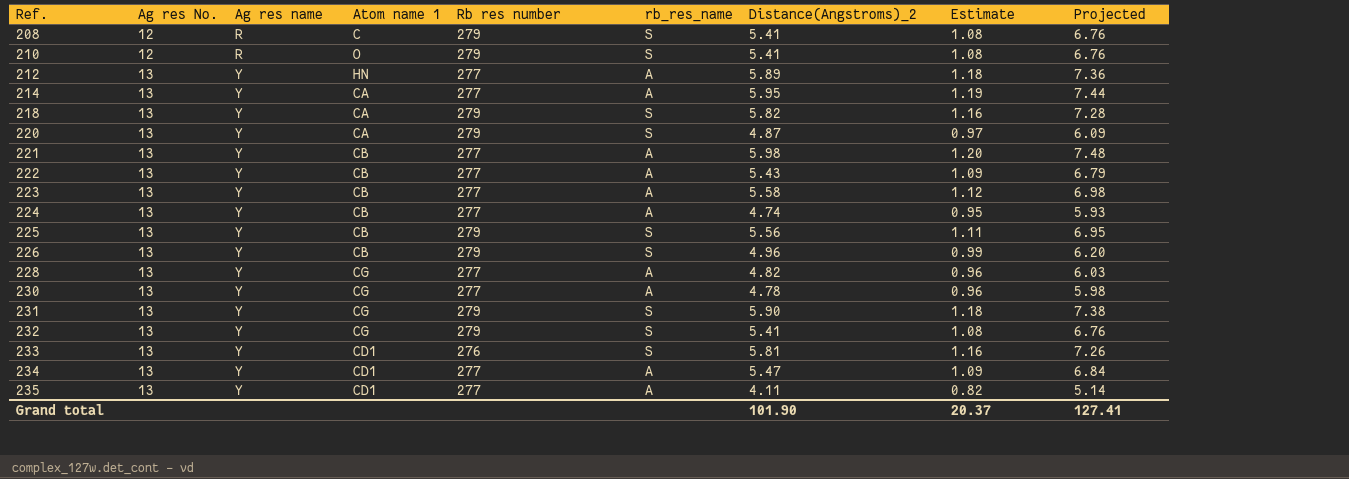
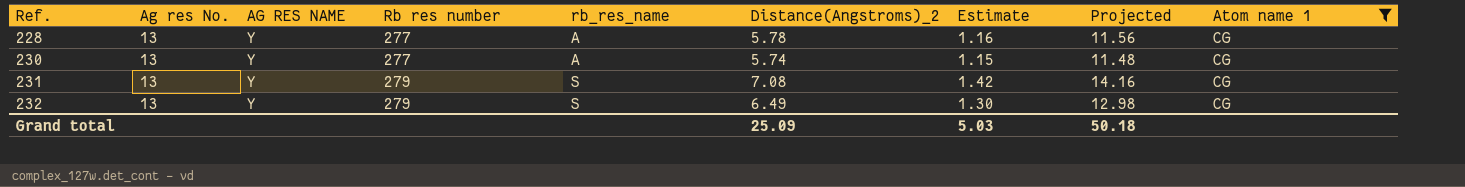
filter: none -> Atom name 1 = CG
column name: Ag res name -> AG RES NAME
column Projected | formula: [Distance(Angstroms)_2] * 1.25 -> [Distance(Angstroms)_2] * 2
column Atom name 1 | position: 4 -> 9
228 | Distance(Angstroms)_2: 4.82 -> 5.78
228 | Estimate: 0.96 -> 1.16
230 | Distance(Angstroms)_2: 4.78 -> 5.74
230 | Estimate: 0.96 -> 1.15
231 | Distance(Angstroms)_2: 5.90 -> 7.08
231 | Estimate: 1.18 -> 1.42
232 | Distance(Angstroms)_2: 5.41 -> 6.49
232 | Estimate: 1.08 -> 1.30
Grand total | Distance(Angstroms)_2: 101.90 -> 25.09
Grand total | Estimate: 20.37 -> 5.03
Grand total | Projected: 127.41 -> 50.18

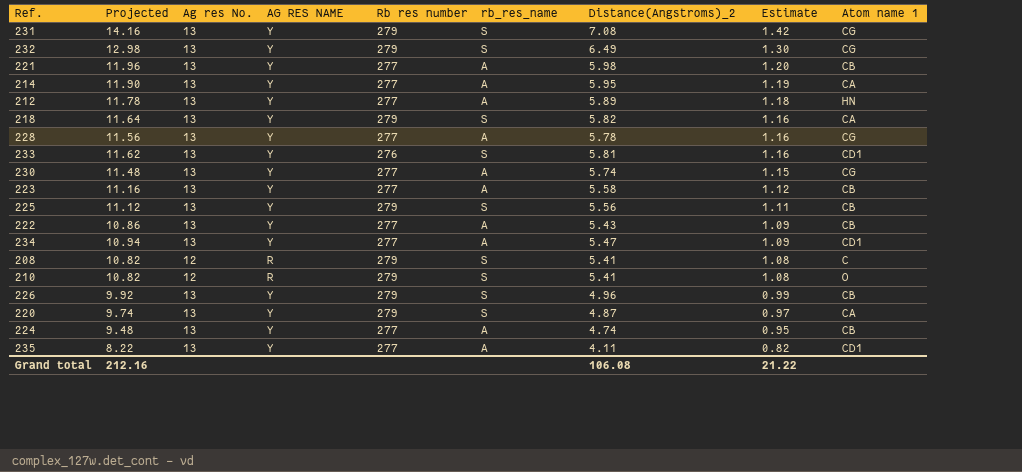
filter: Atom name 1 = CG -> none
row order: Ref. ascending -> Estimate descending
column Projected | position: 8 -> 2
Grand total | Projected: 50.18 -> 212.16
Grand total | Distance(Angstroms)_2: 25.09 -> 106.08
Grand total | Estimate: 5.03 -> 21.22

